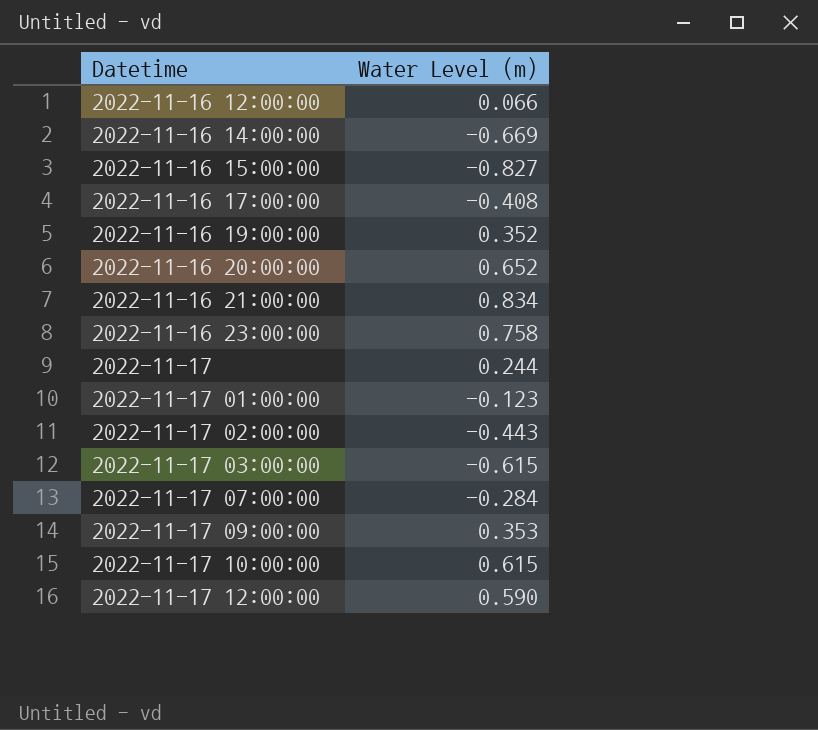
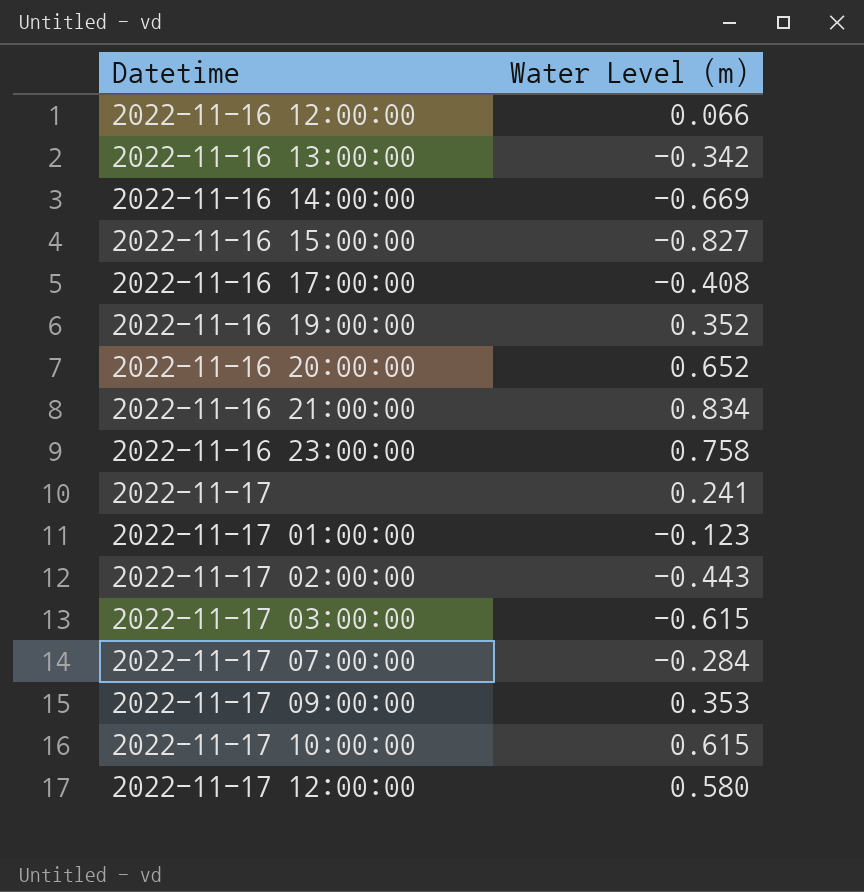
row 2022-11-16 13:00:00: none -> -0.342
2022-11-17 | Water Level (m): 0.244 -> 0.241
2022-11-17 12:00:00 | Water Level (m): 0.590 -> 0.580

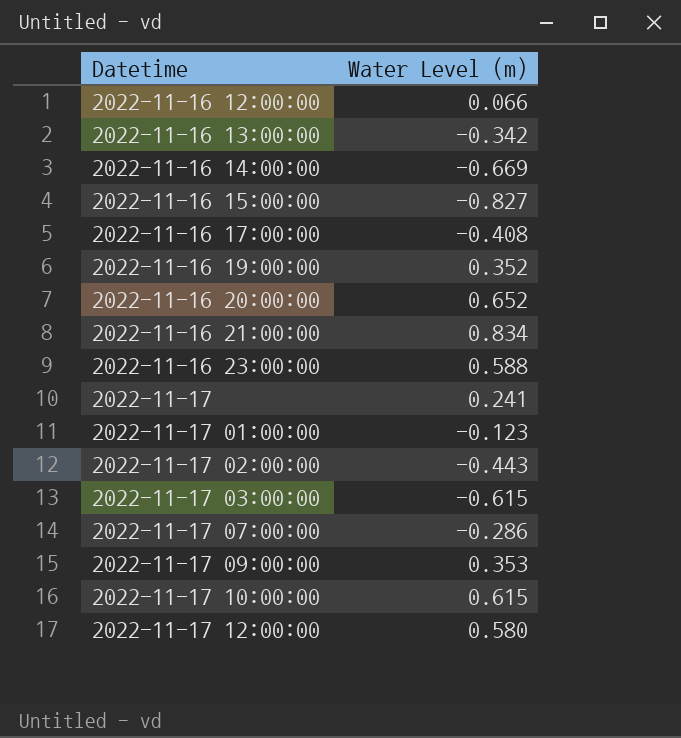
2022-11-16 23:00:00 | Water Level (m): 0.758 -> 0.588
2022-11-17 07:00:00 | Water Level (m): -0.284 -> -0.286

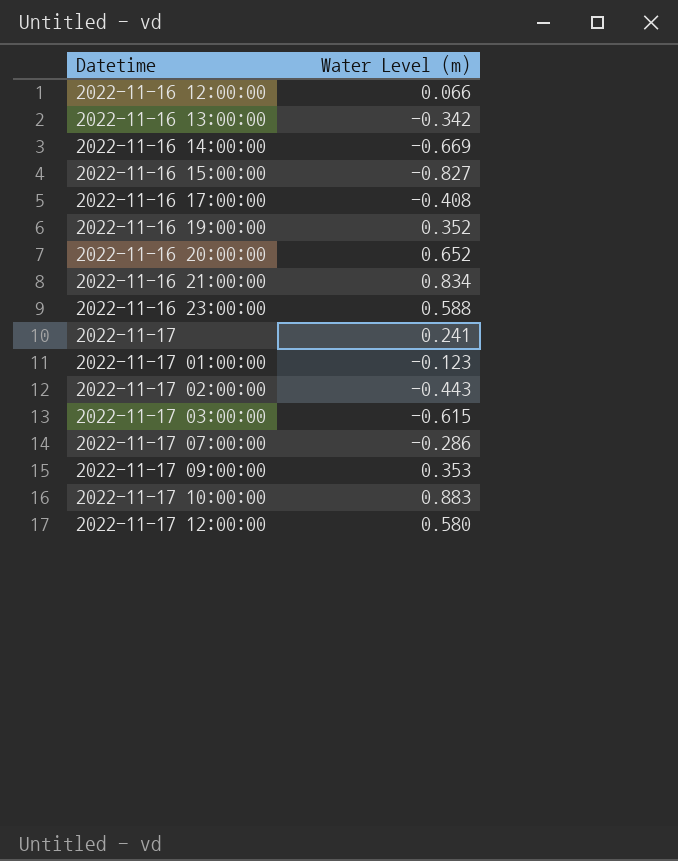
2022-11-17 10:00:00 | Water Level (m): 0.615 -> 0.883

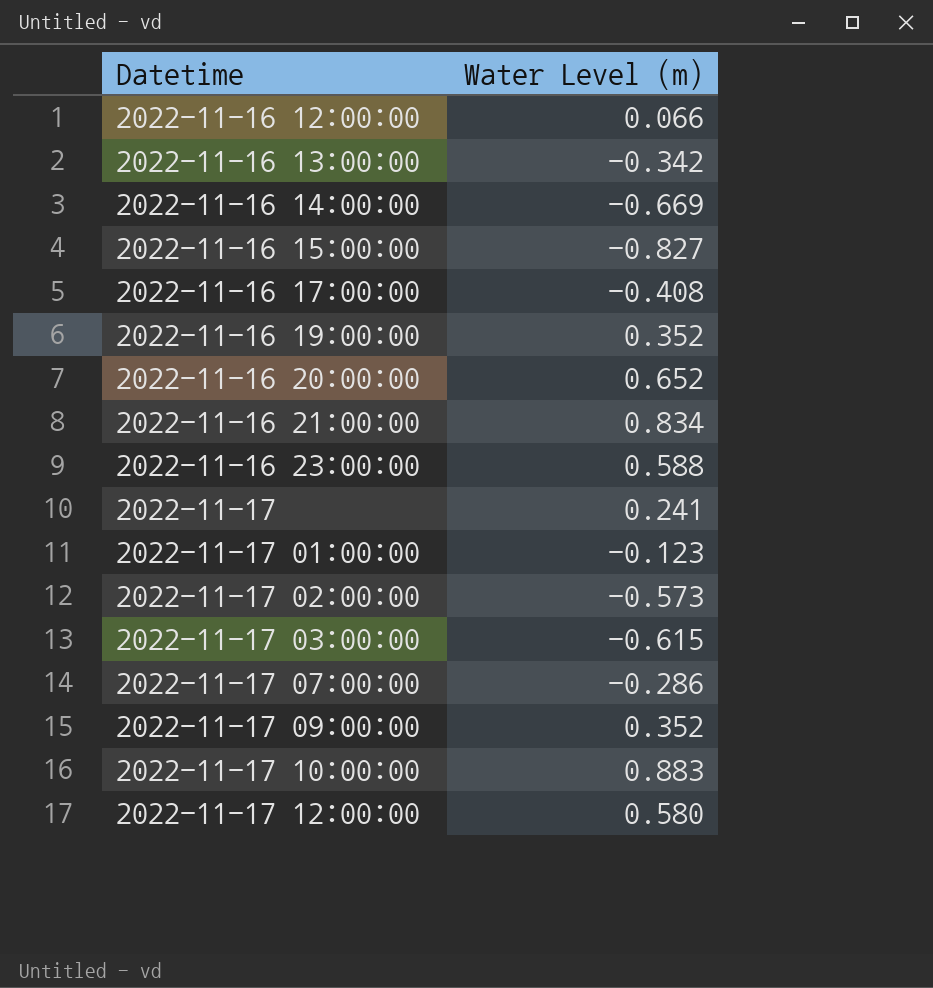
2022-11-17 02:00:00 | Water Level (m): -0.443 -> -0.573
2022-11-17 09:00:00 | Water Level (m): 0.353 -> 0.352

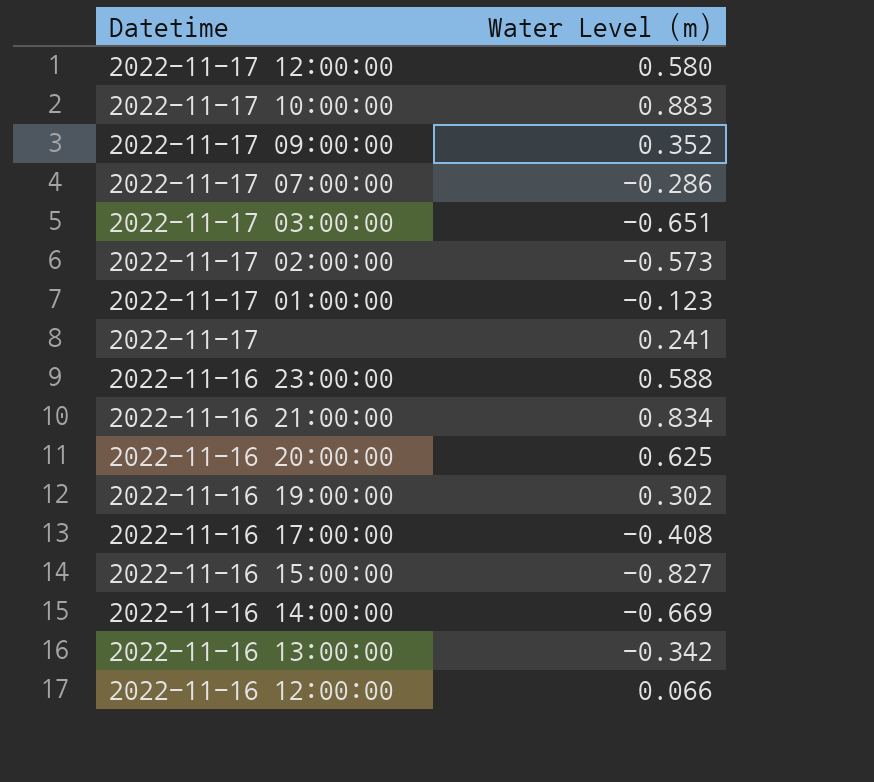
row order: Datetime ascending -> Datetime descending
2022-11-17 03:00:00 | Water Level (m): -0.615 -> -0.651
2022-11-16 20:00:00 | Water Level (m): 0.652 -> 0.625
2022-11-16 19:00:00 | Water Level (m): 0.352 -> 0.302

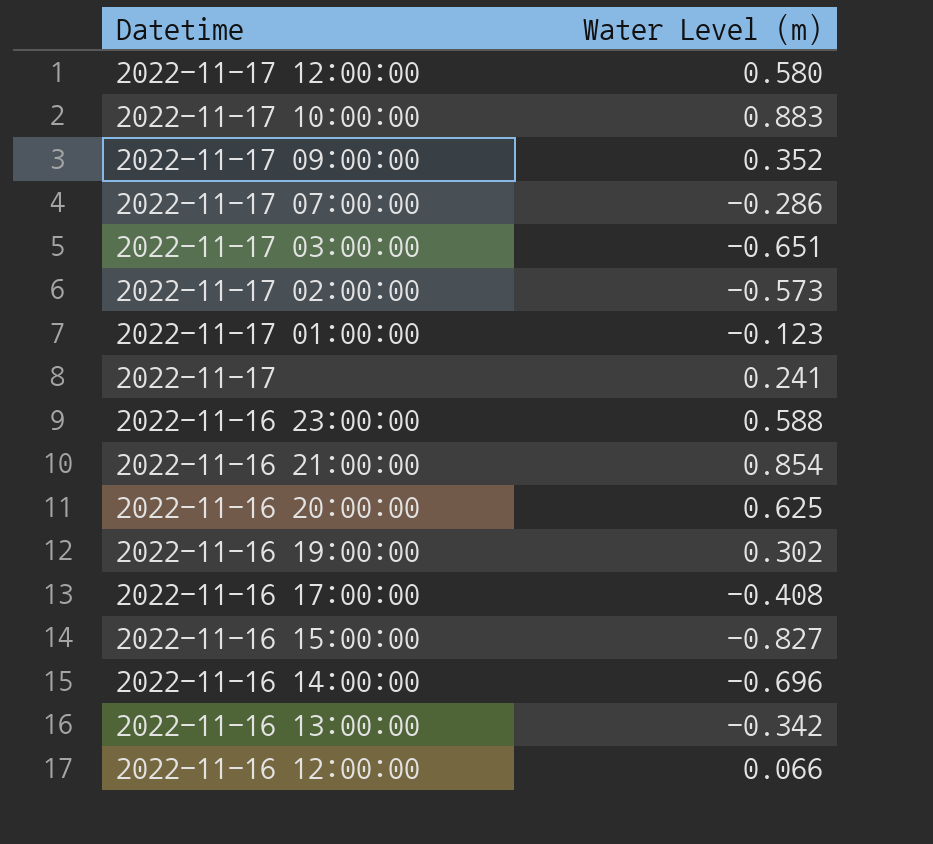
2022-11-16 21:00:00 | Water Level (m): 0.834 -> 0.854
2022-11-16 14:00:00 | Water Level (m): -0.669 -> -0.696

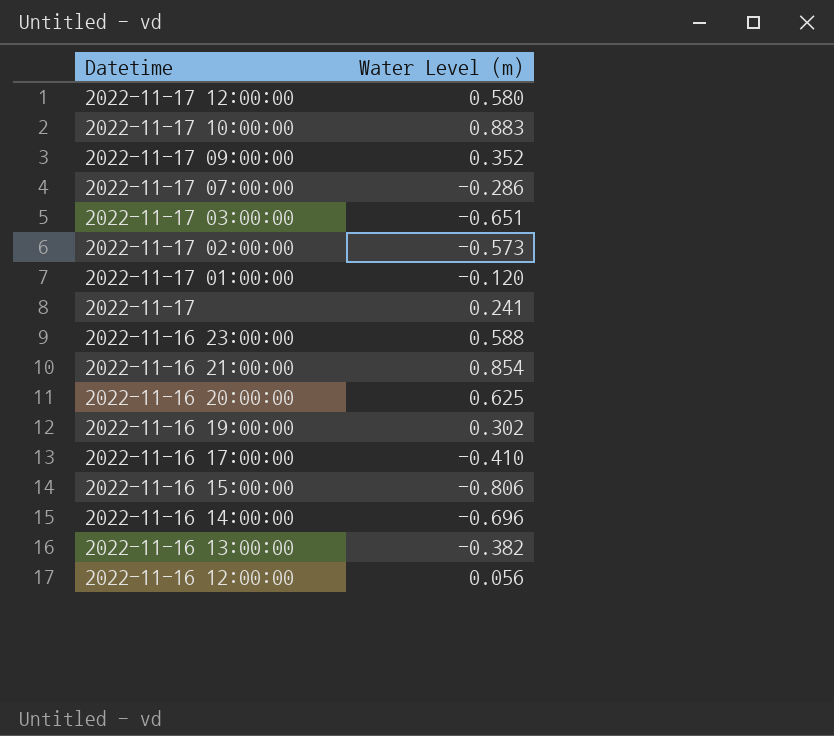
2022-11-17 01:00:00 | Water Level (m): -0.123 -> -0.120
2022-11-16 17:00:00 | Water Level (m): -0.408 -> -0.410
2022-11-16 15:00:00 | Water Level (m): -0.827 -> -0.806
2022-11-16 13:00:00 | Water Level (m): -0.342 -> -0.382
2022-11-16 12:00:00 | Water Level (m): 0.066 -> 0.056

